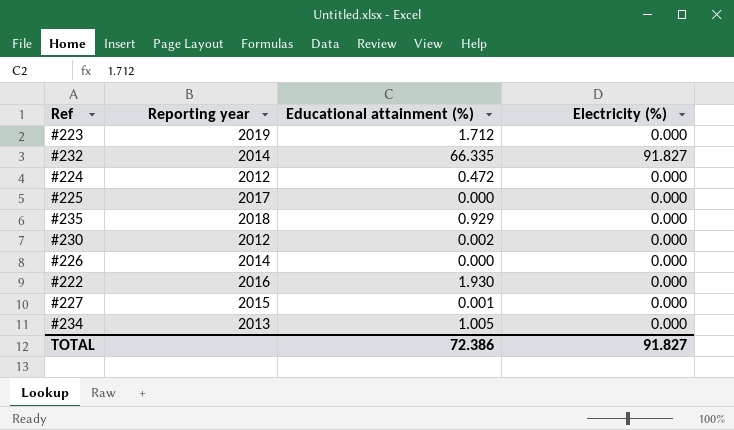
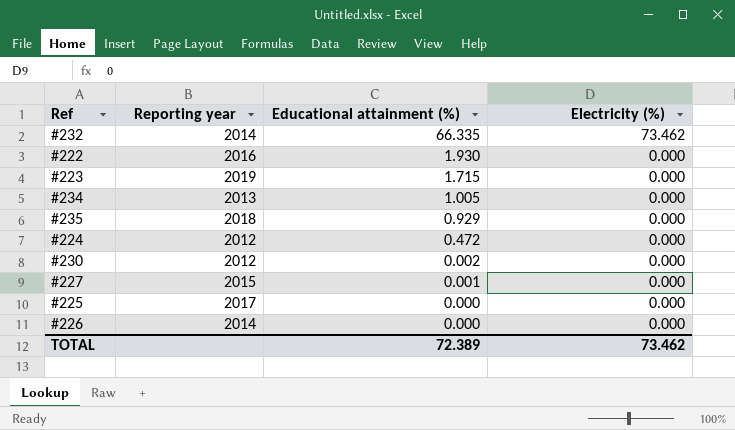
row order: none -> Educational attainment (%) descending
#232 | Electricity (%): 91.827 -> 73.462
#223 | Educational attainment (%): 1.712 -> 1.715
TOTAL | Educational attainment (%): 72.386 -> 72.389
TOTAL | Electricity (%): 91.827 -> 73.462

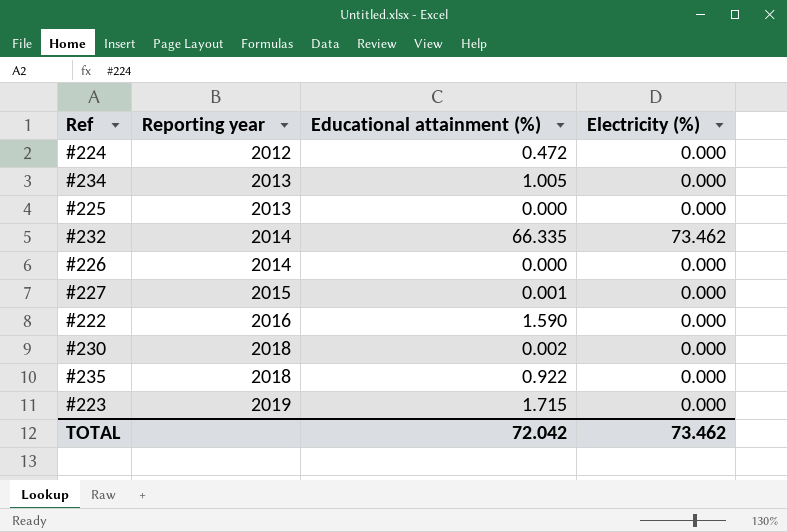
row order: Educational attainment (%) descending -> Reporting year ascending
#225 | Reporting year: 2017 -> 2013
#222 | Educational attainment (%): 1.930 -> 1.590
#230 | Reporting year: 2012 -> 2018
#235 | Educational attainment (%): 0.929 -> 0.922
TOTAL | Educational attainment (%): 72.389 -> 72.042

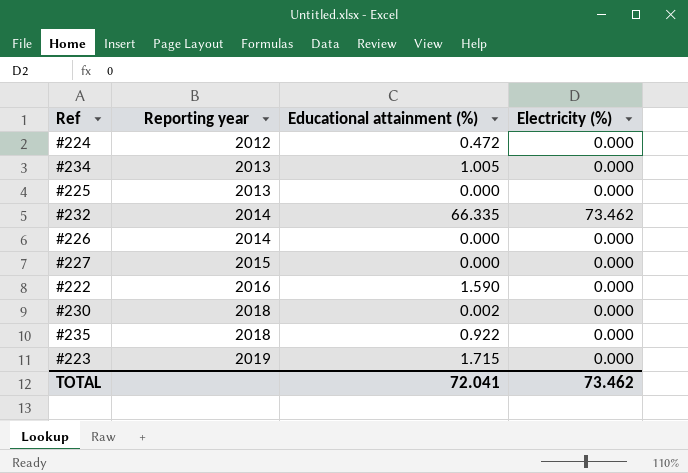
#227 | Educational attainment (%): 0.001 -> 0.000
TOTAL | Educational attainment (%): 72.042 -> 72.041

